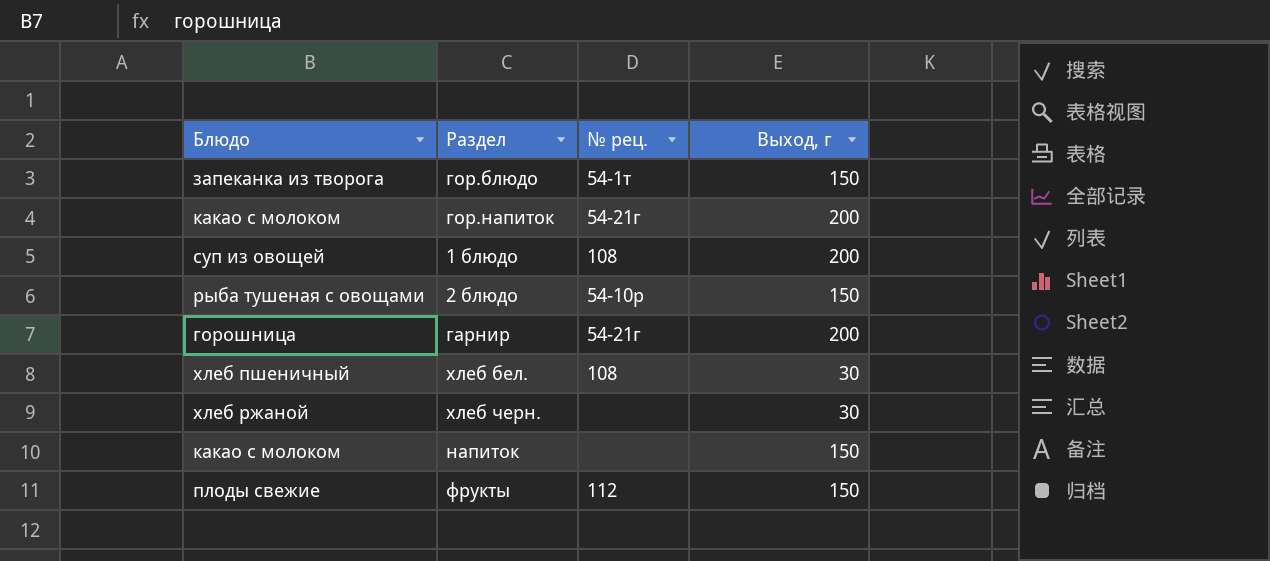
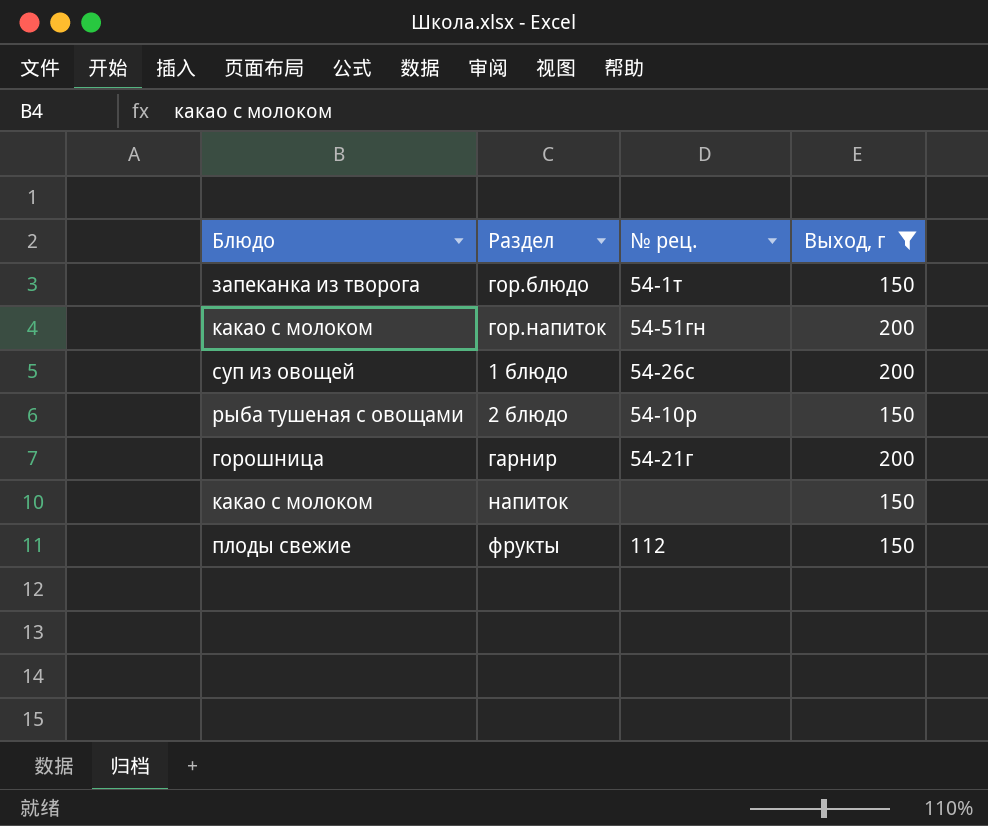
filter: none -> Выход, г != 30
гор.напиток | № рец.: 54-21г -> 54-51гн
1 блюдо | № рец.: 108 -> 54-26с

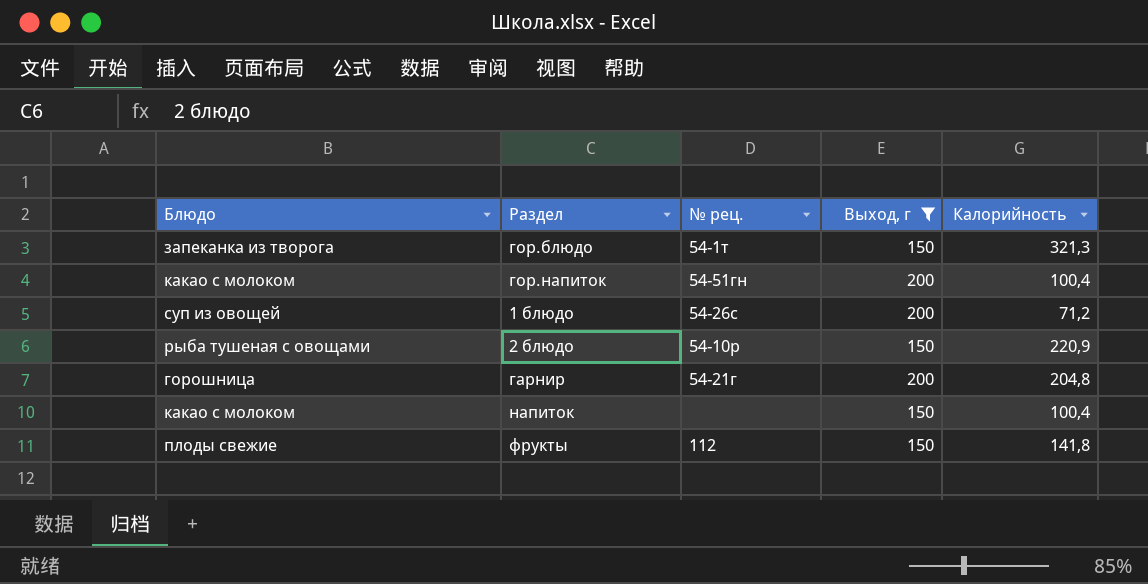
column Калорийность | position: none -> 5

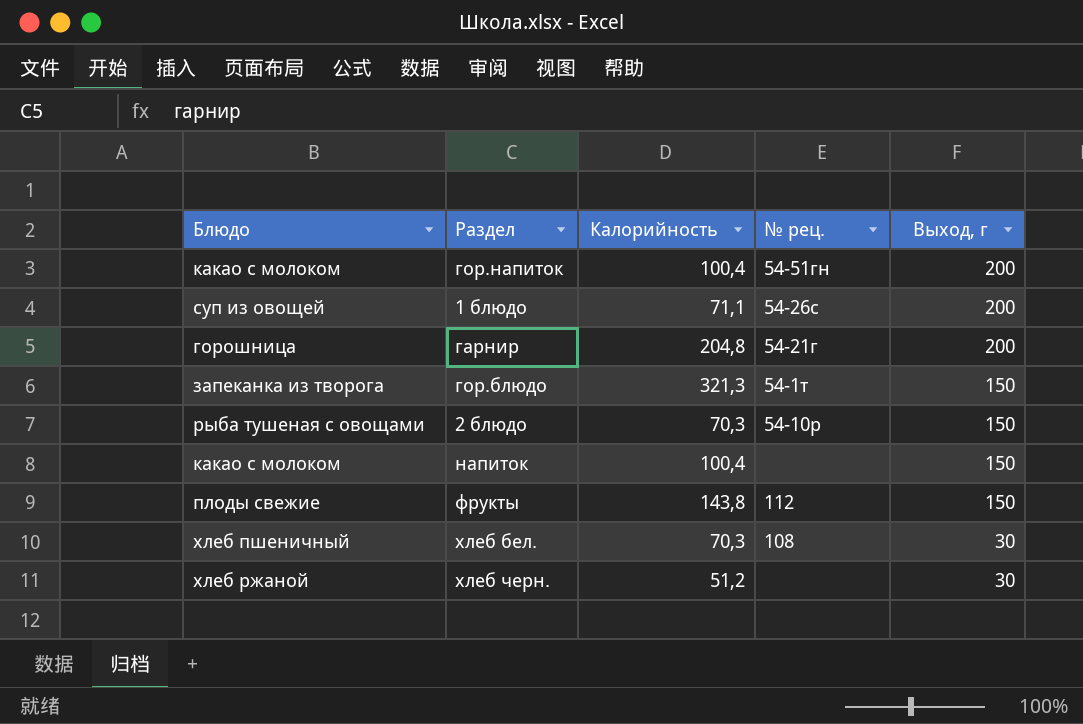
filter: Выход, г != 30 -> none
row order: none -> Выход, г descending
column Калорийность | position: 5 -> 3
1 блюдо | Калорийность: 71,2 -> 71,1
2 блюдо | Калорийность: 220,9 -> 70,3
фрукты | Калорийность: 141,8 -> 143,8

